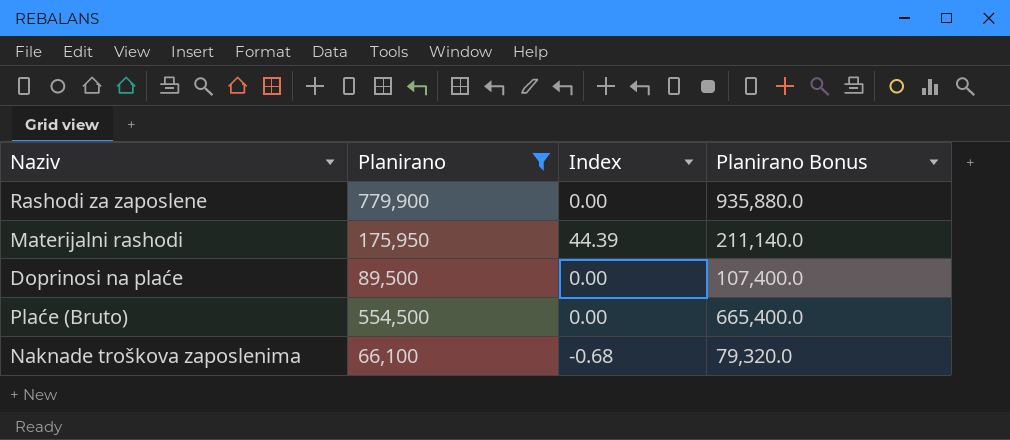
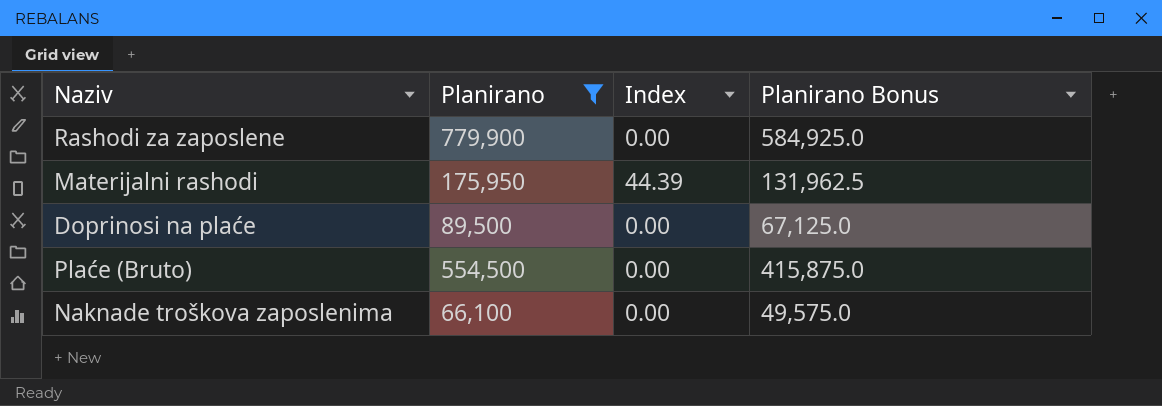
column Planirano Bonus | formula: [Planirano] * 1.2 -> [Planirano] * 0.75
Naknade troškova zaposlenima | Index: -0.68 -> 0.00

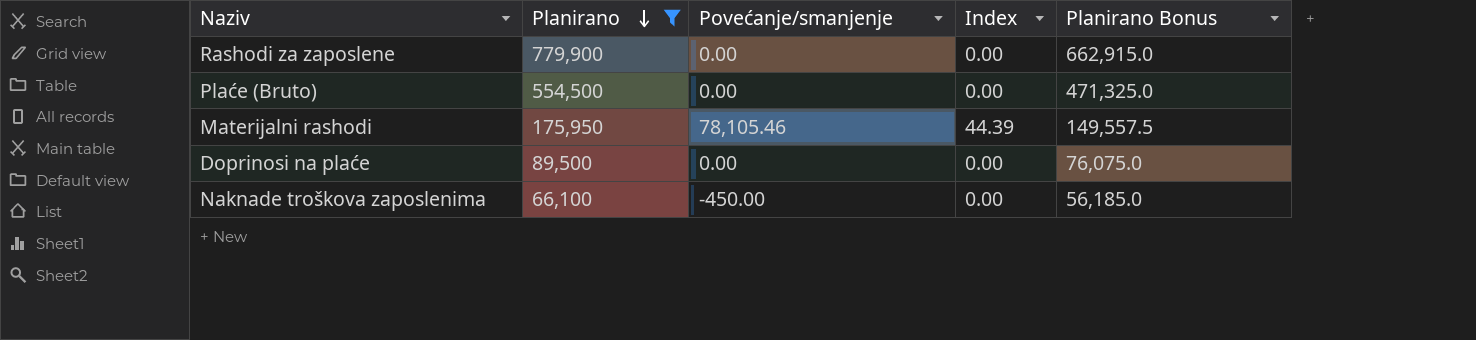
row order: none -> Planirano descending
column Povećanje/smanjenje | position: none -> 3
column Planirano Bonus | formula: [Planirano] * 0.75 -> [Planirano] * 0.85

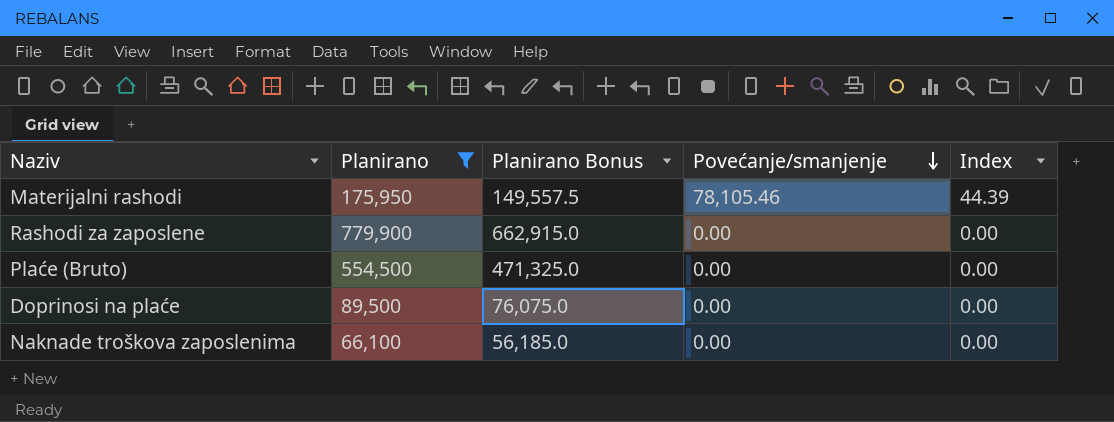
row order: Planirano descending -> Povećanje/smanjenje descending
column Planirano Bonus | position: 5 -> 3
Naknade troškova zaposlenima | Povećanje/smanjenje: -450.00 -> 0.00

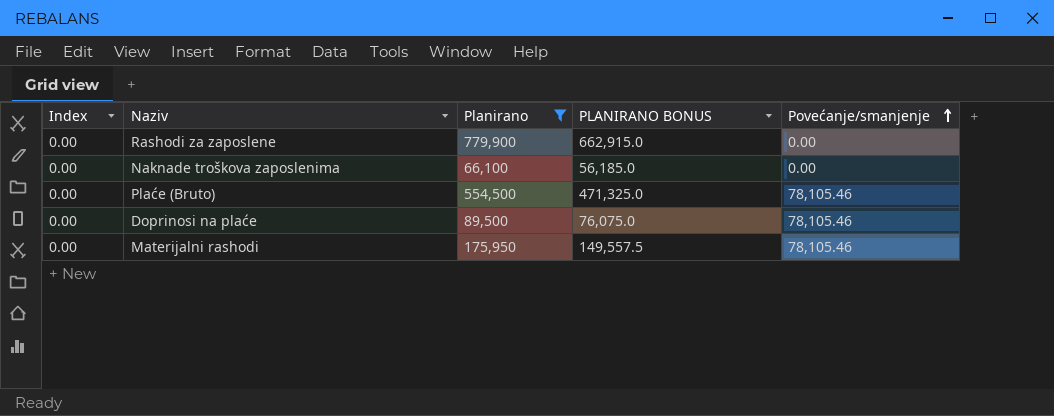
row order: Povećanje/smanjenje descending -> Povećanje/smanjenje ascending
column Index | position: 5 -> 1
column name: Planirano Bonus -> PLANIRANO BONUS
Plaće (Bruto) | Povećanje/smanjenje: 0.00 -> 78,105.46
Doprinosi na plaće | Povećanje/smanjenje: 0.00 -> 78,105.46
Materijalni rashodi | Index: 44.39 -> 0.00

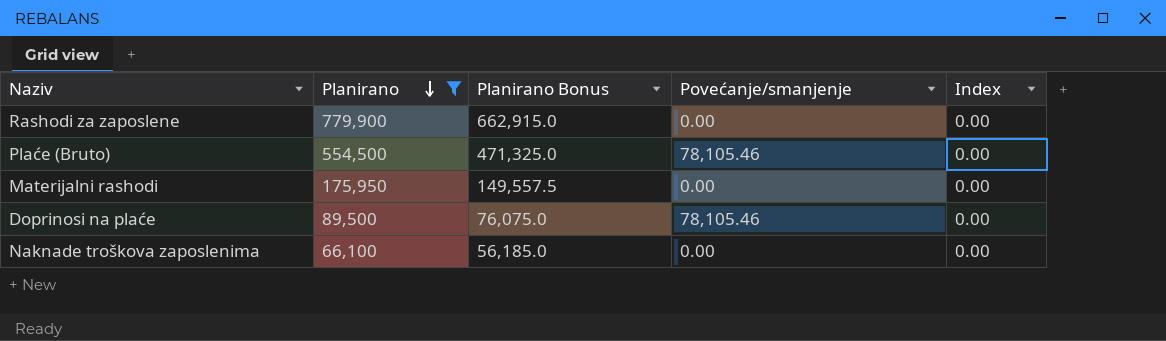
row order: Povećanje/smanjenje ascending -> Planirano descending
column name: PLANIRANO BONUS -> Planirano Bonus
column Index | position: 1 -> 5
Materijalni rashodi | Povećanje/smanjenje: 78,105.46 -> 0.00

